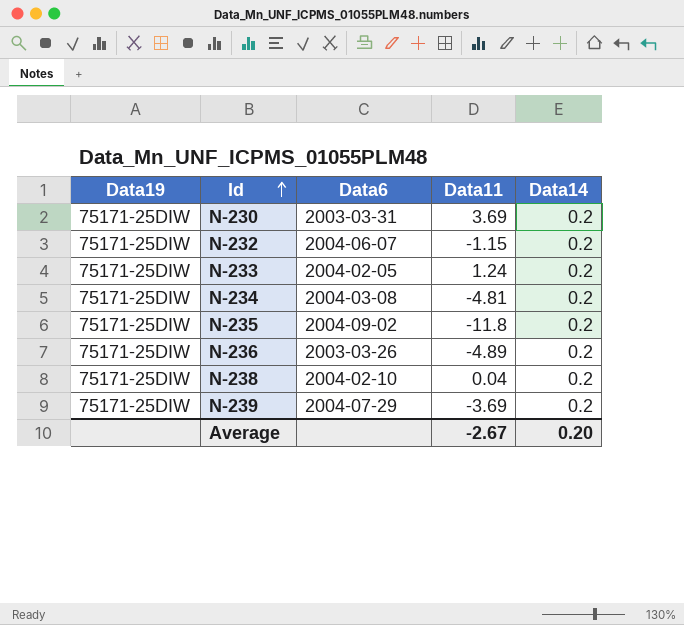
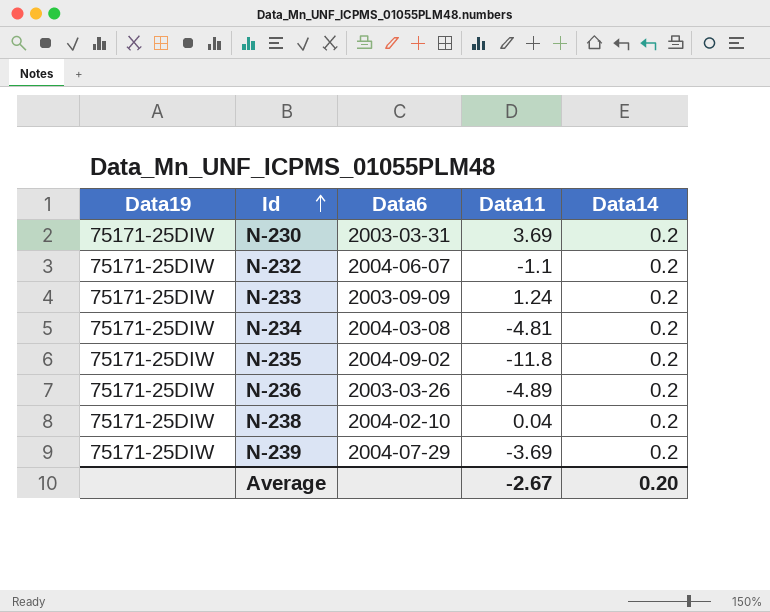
N-232 | Data11: -1.15 -> -1.1
N-233 | Data6: 2004-02-05 -> 2003-09-09

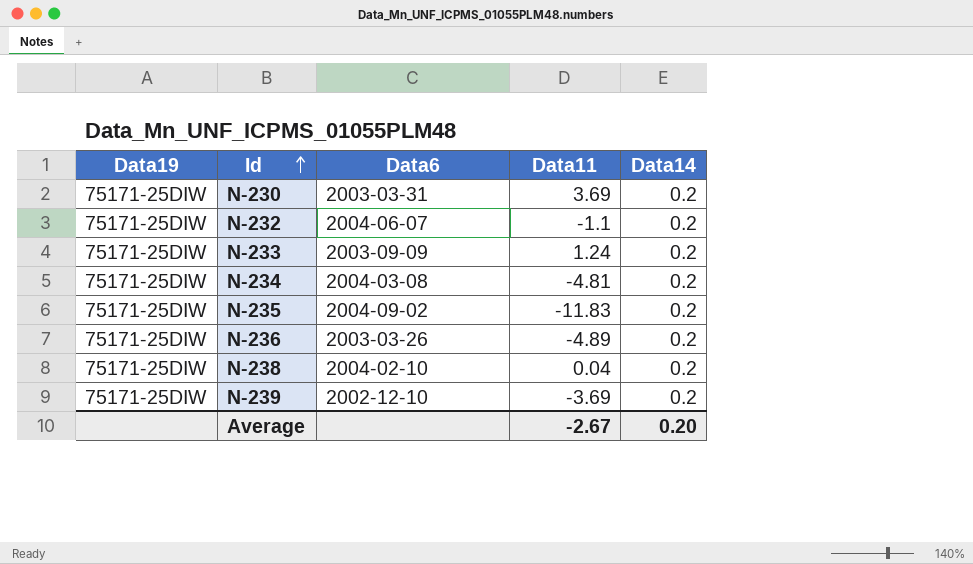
N-235 | Data11: -11.8 -> -11.83
N-239 | Data6: 2004-07-29 -> 2002-12-10

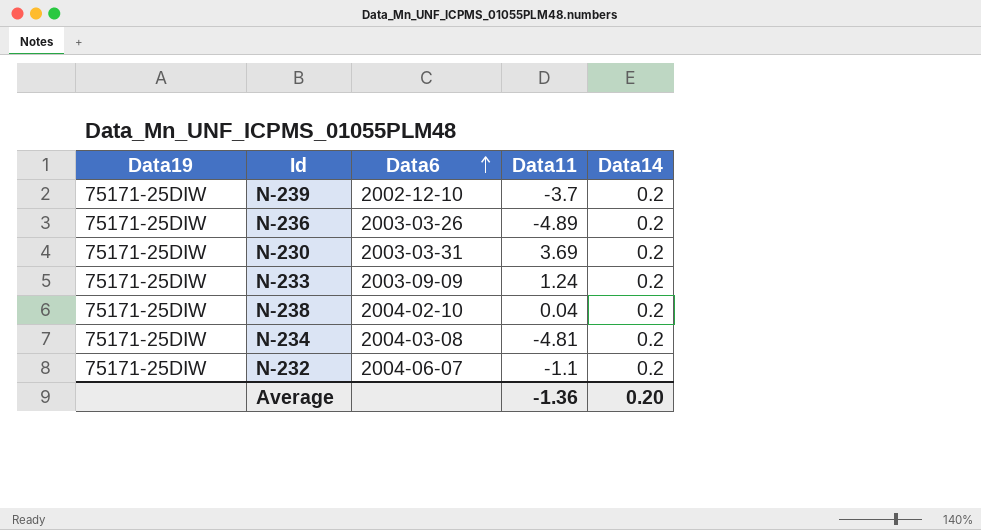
row order: Id ascending -> Data6 ascending
row N-235: 75171-25DIW | 2004-09-02 | -11.83 | 0.2 -> none
N-239 | Data11: -3.69 -> -3.7
Average | Data11: -2.67 -> -1.36

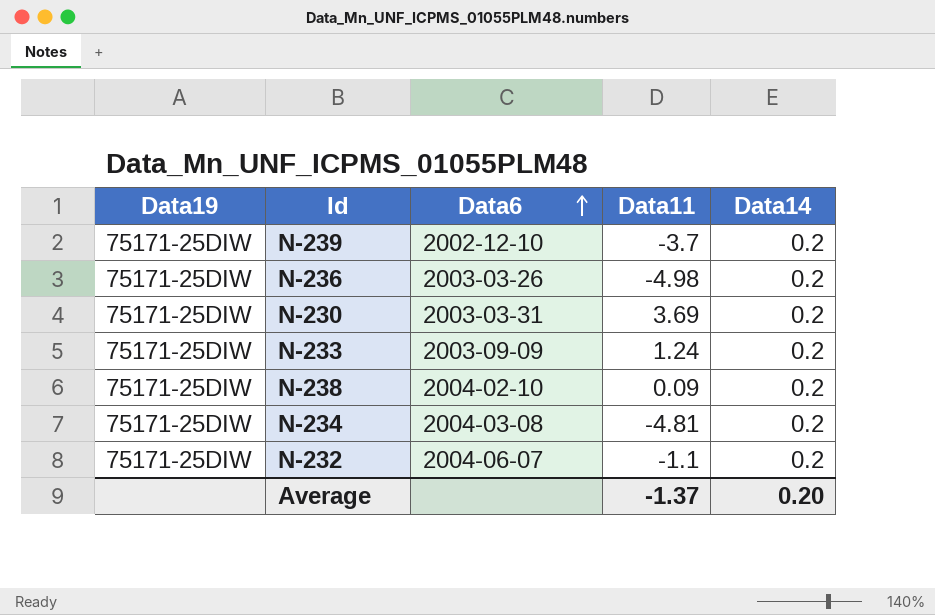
N-236 | Data11: -4.89 -> -4.98
N-238 | Data11: 0.04 -> 0.09
Average | Data11: -1.36 -> -1.37

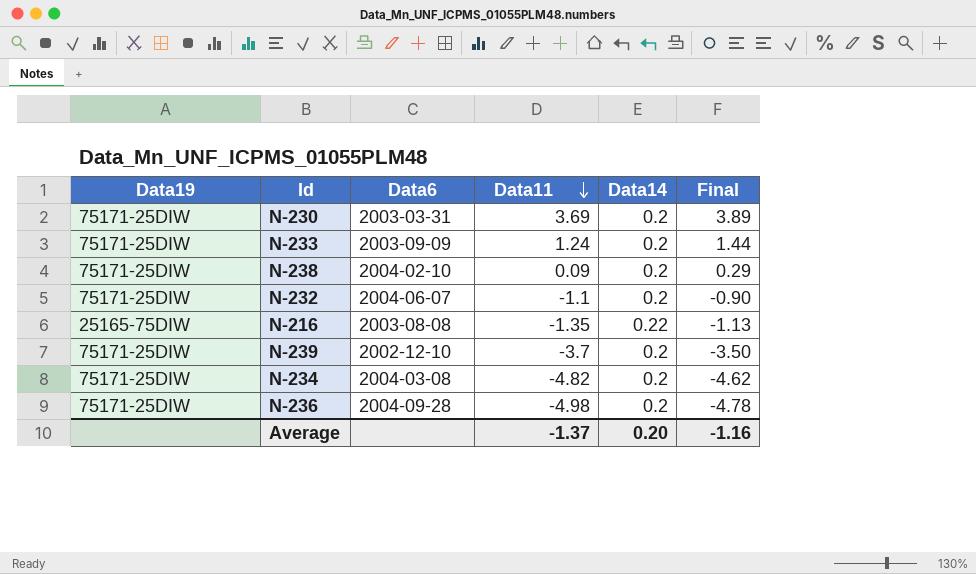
row order: Data6 ascending -> Data11 descending
column Final | formula: none -> [Data11] + [Data14]
row N-216: none -> 25165-75DIW | 2003-08-08 | -1.35 | 0.22 | -1.13
N-234 | Data11: -4.81 -> -4.82
N-236 | Data6: 2003-03-26 -> 2004-09-28

